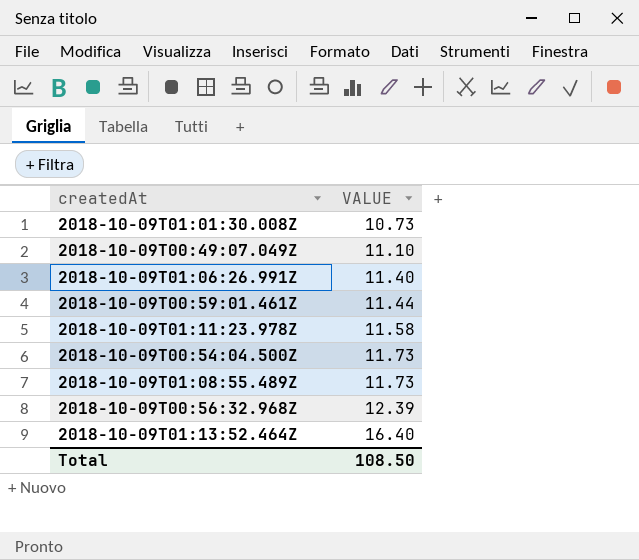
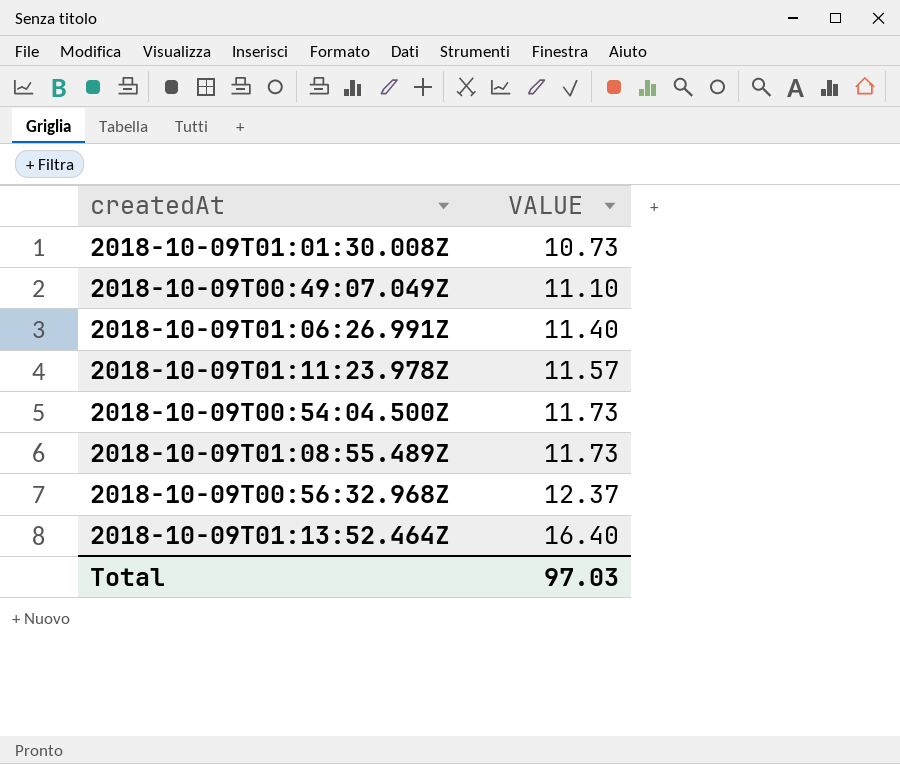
row 2018-10-09T00:59:01.461Z: 11.44 -> none
2018-10-09T01:11:23.978Z | VALUE: 11.58 -> 11.57
2018-10-09T00:56:32.968Z | VALUE: 12.39 -> 12.37
Total | VALUE: 108.50 -> 97.03

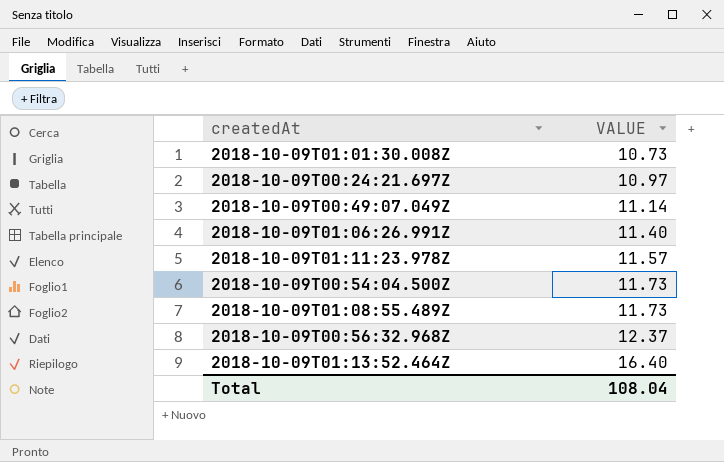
row 2018-10-09T00:24:21.697Z: none -> 10.97
2018-10-09T00:49:07.049Z | VALUE: 11.10 -> 11.14
Total | VALUE: 97.03 -> 108.04

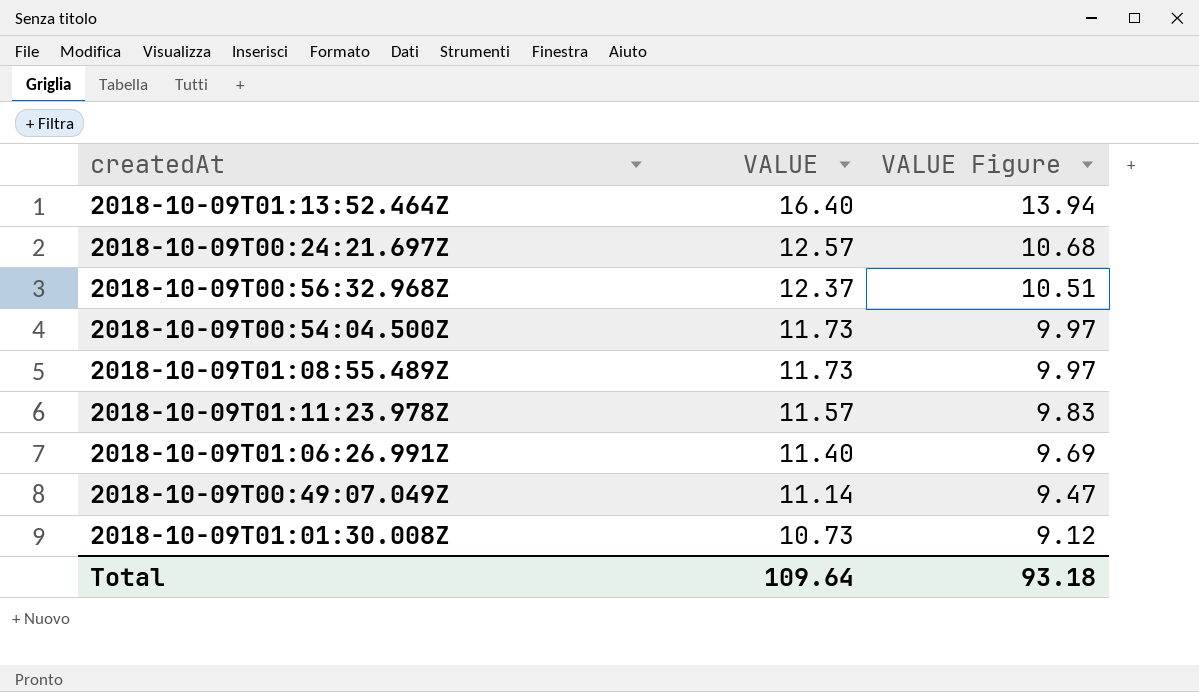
row order: VALUE ascending -> VALUE descending
column VALUE Figure | formula: none -> [VALUE] * 0.85
2018-10-09T00:24:21.697Z | VALUE: 10.97 -> 12.57
Total | VALUE: 108.04 -> 109.64

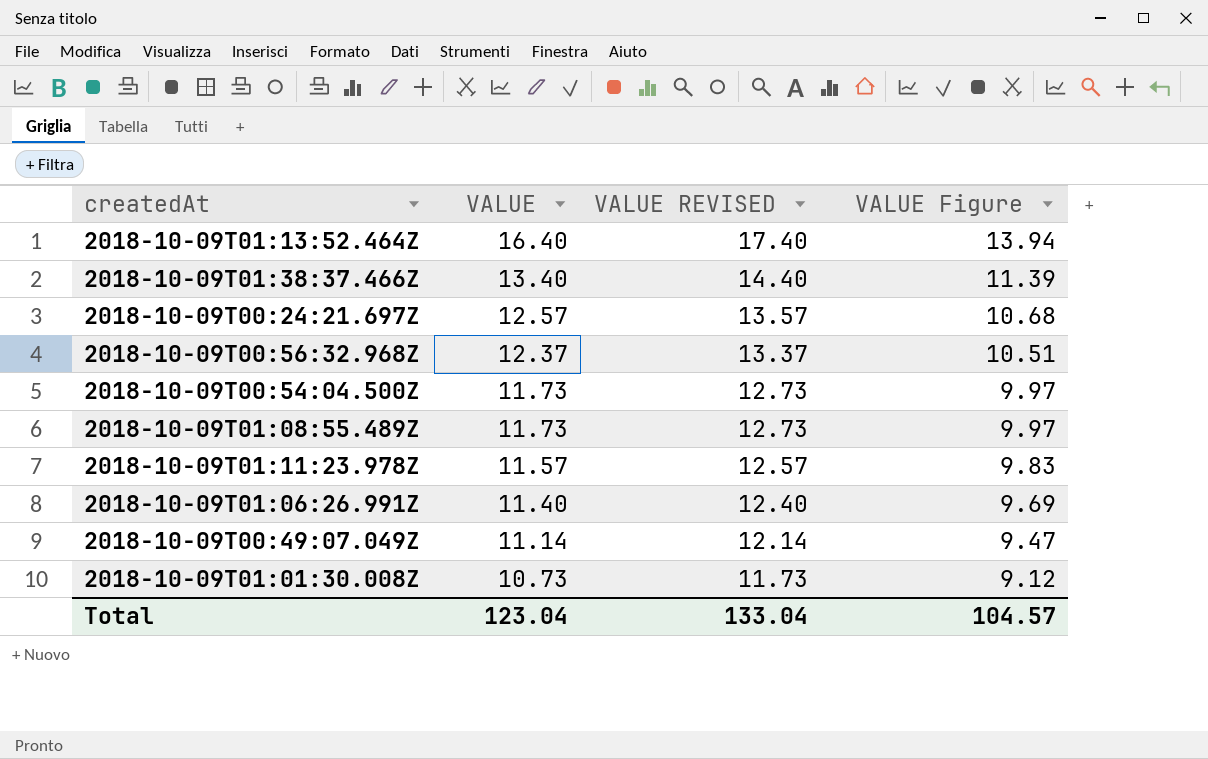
column VALUE REVISED | formula: none -> [VALUE] + 1
row 2018-10-09T01:38:37.466Z: none -> 13.40 | 14.40 | 11.39
Total | VALUE: 109.64 -> 123.04
Total | VALUE Figure: 93.18 -> 104.57

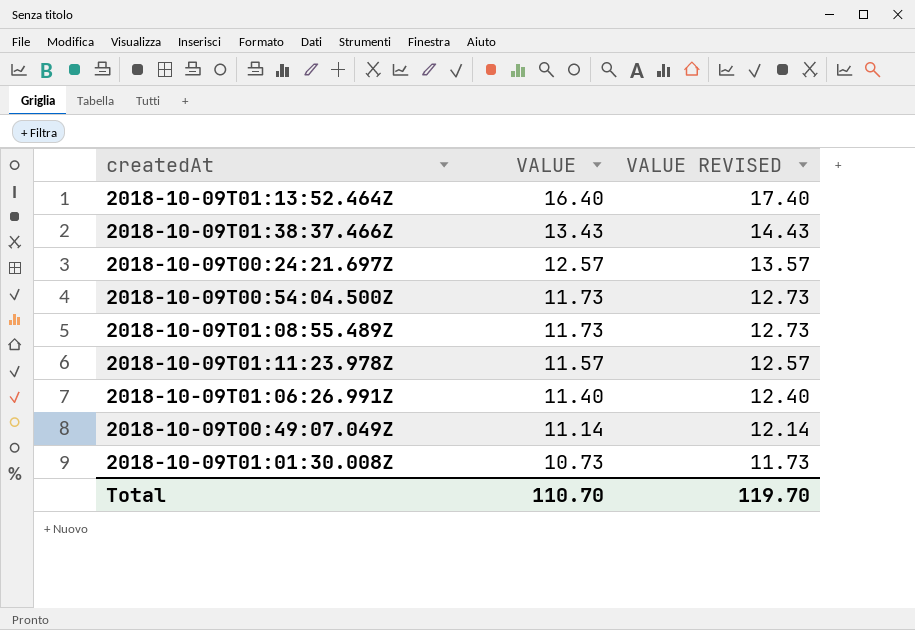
column VALUE Figure | formula: [VALUE] * 0.85 -> none
row 2018-10-09T00:56:32.968Z: 12.37 | 13.37 | 10.51 -> none
2018-10-09T01:38:37.466Z | VALUE: 13.40 -> 13.43
2018-10-09T01:38:37.466Z | VALUE REVISED: 14.40 -> 14.43
Total | VALUE: 123.04 -> 110.70
Total | VALUE REVISED: 133.04 -> 119.70

